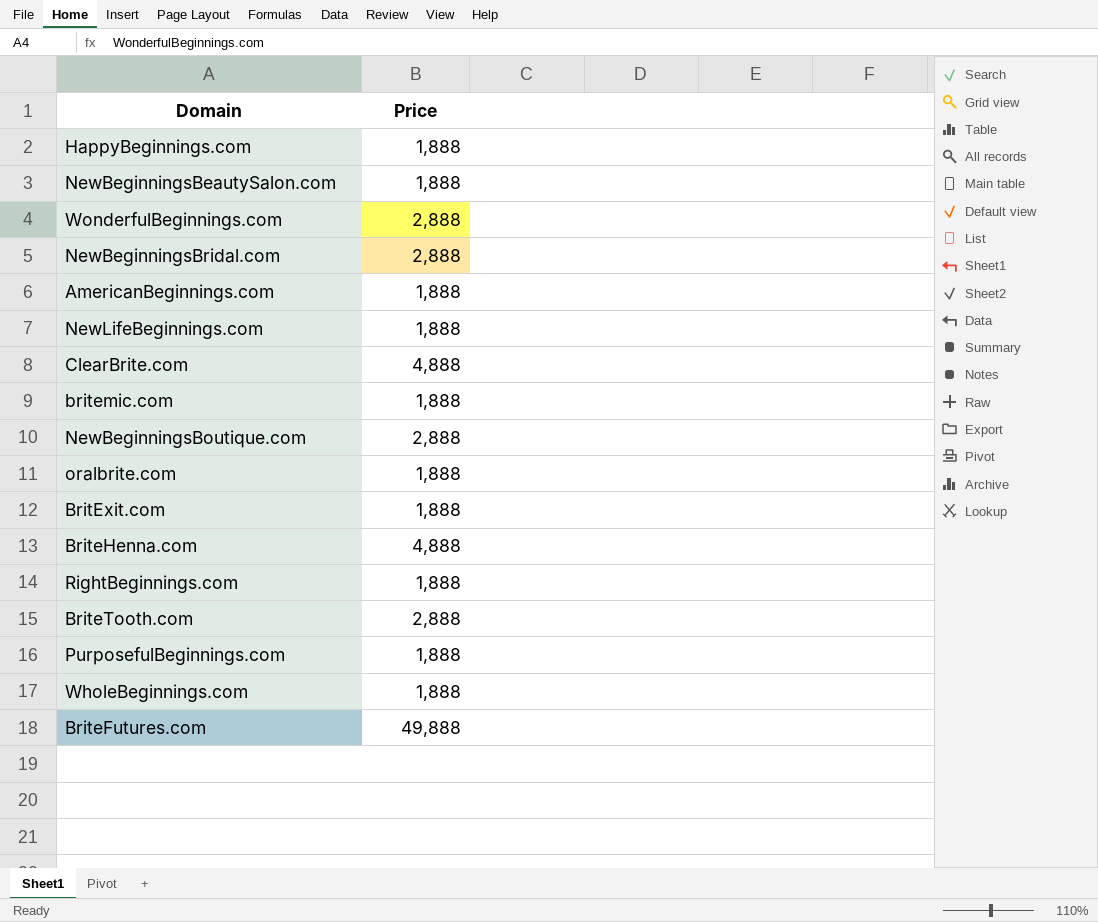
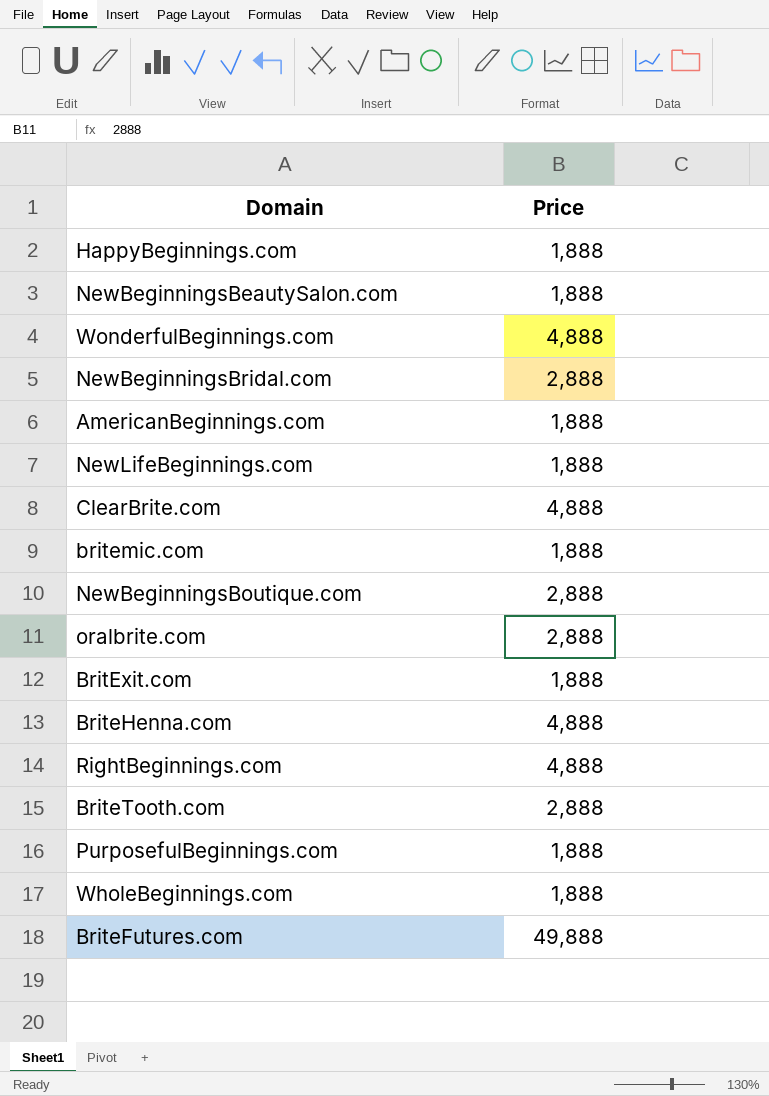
WonderfulBeginnings.com | Price: 2,888 -> 4,888
oralbrite.com | Price: 1,888 -> 2,888
RightBeginnings.com | Price: 1,888 -> 4,888

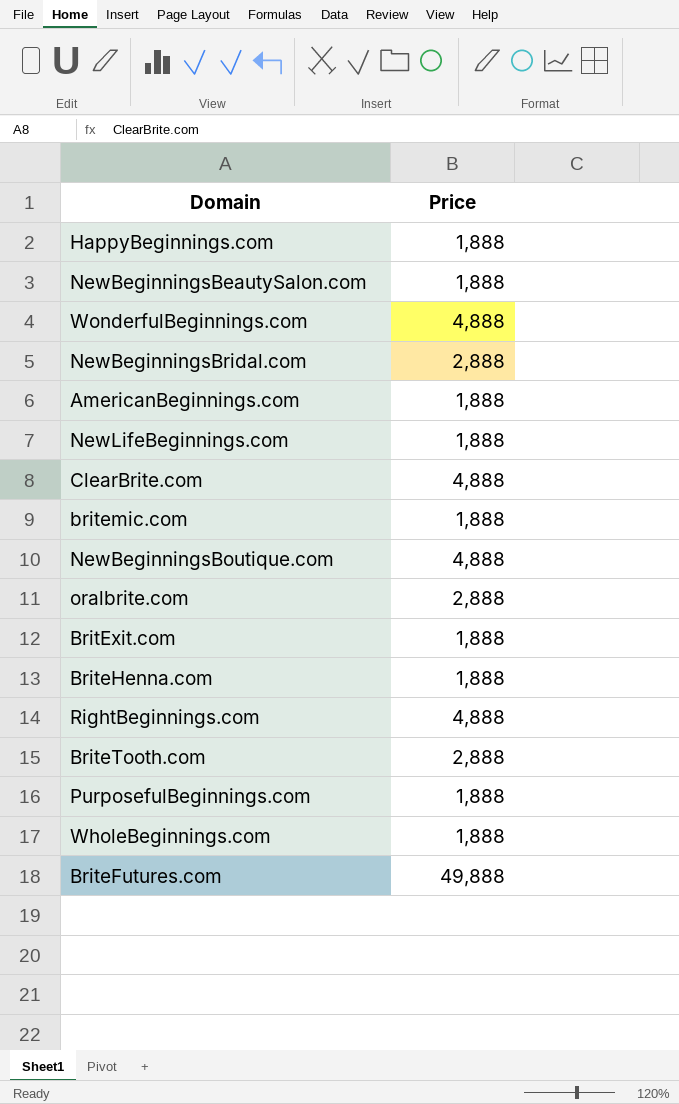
NewBeginningsBoutique.com | Price: 2,888 -> 4,888
BriteHenna.com | Price: 4,888 -> 1,888

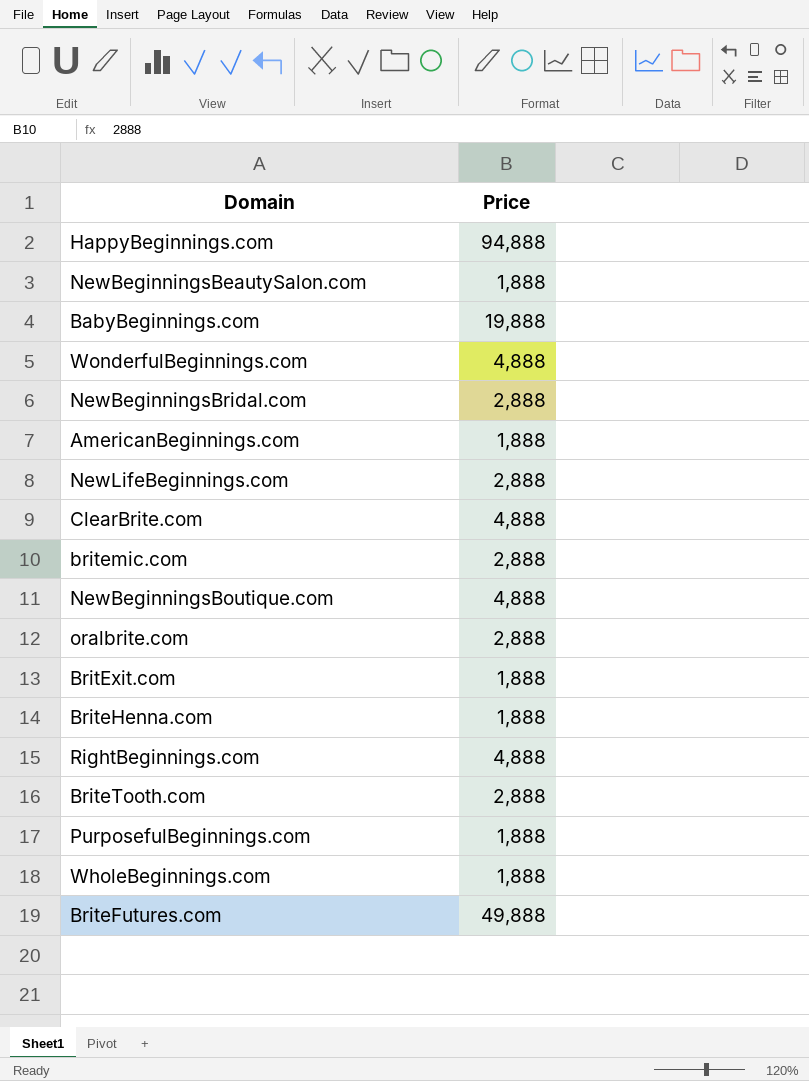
HappyBeginnings.com | Price: 1,888 -> 94,888
row BabyBeginnings.com: none -> 19,888
NewLifeBeginnings.com | Price: 1,888 -> 2,888
britemic.com | Price: 1,888 -> 2,888

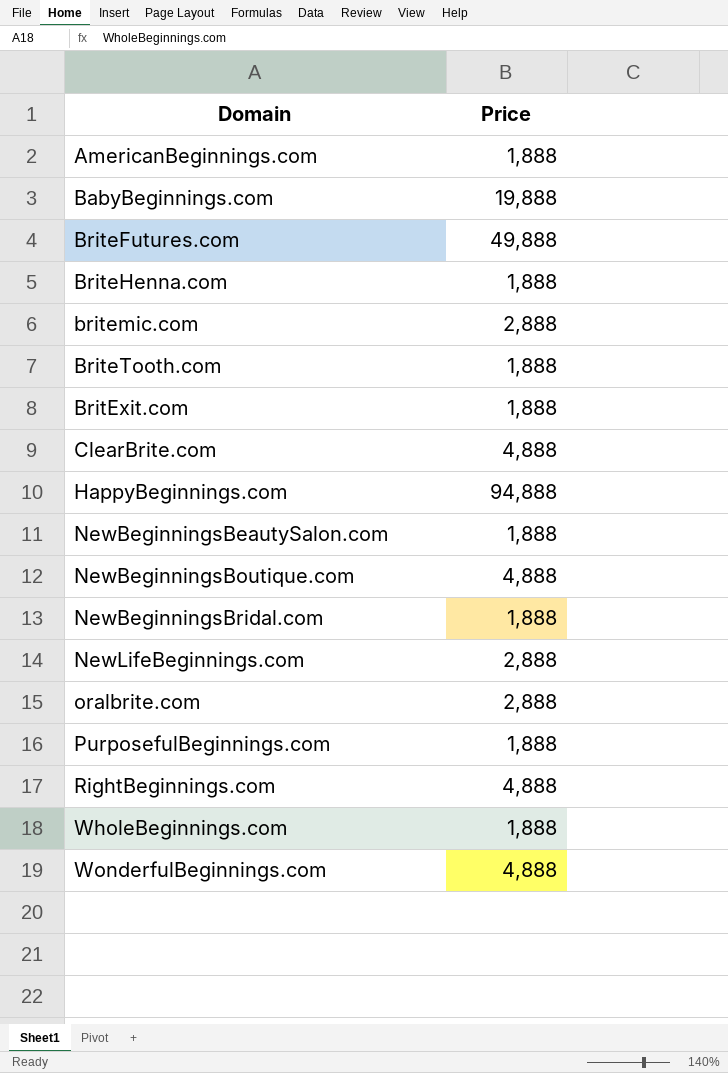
row order: none -> Domain ascending
BriteTooth.com | Price: 2,888 -> 1,888
NewBeginningsBridal.com | Price: 2,888 -> 1,888

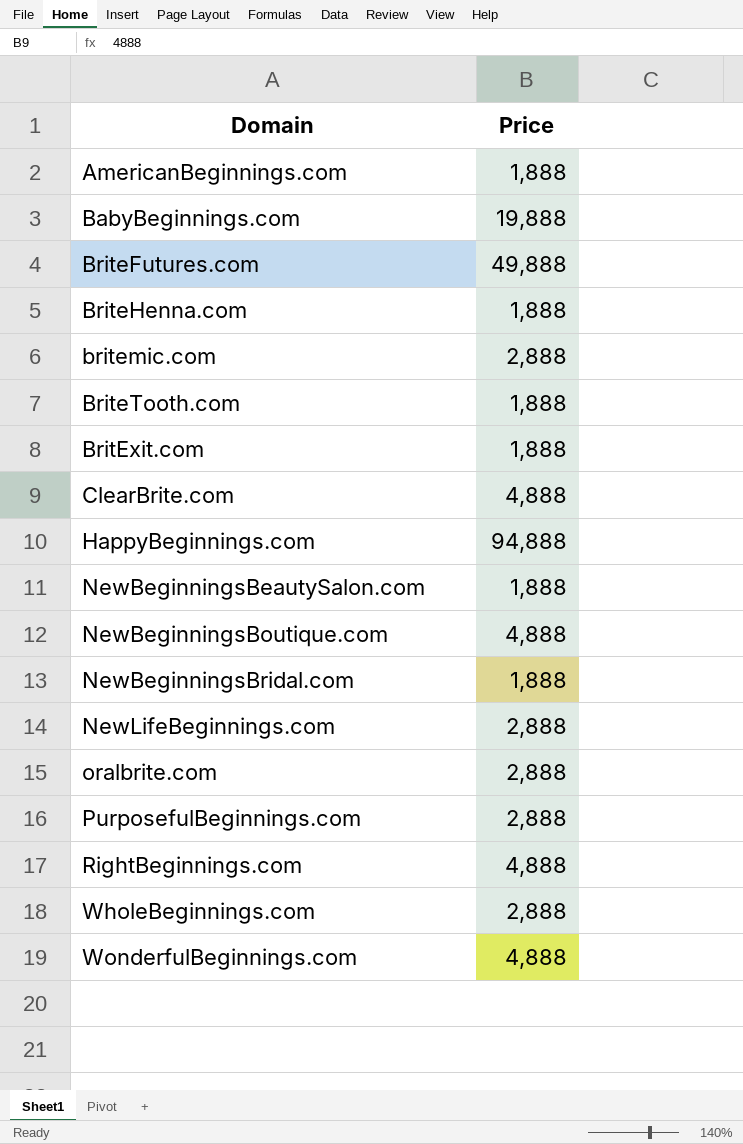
PurposefulBeginnings.com | Price: 1,888 -> 2,888
WholeBeginnings.com | Price: 1,888 -> 2,888

